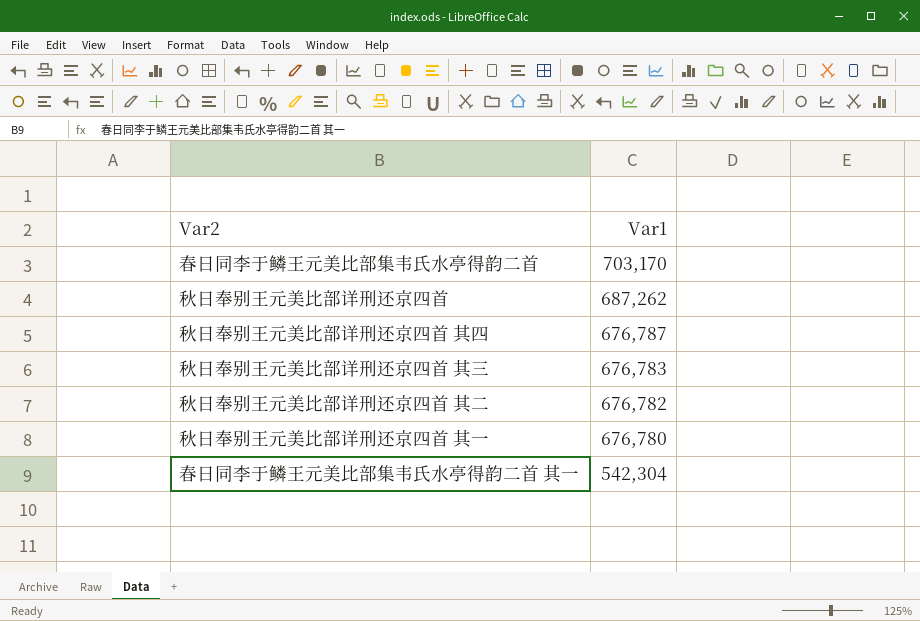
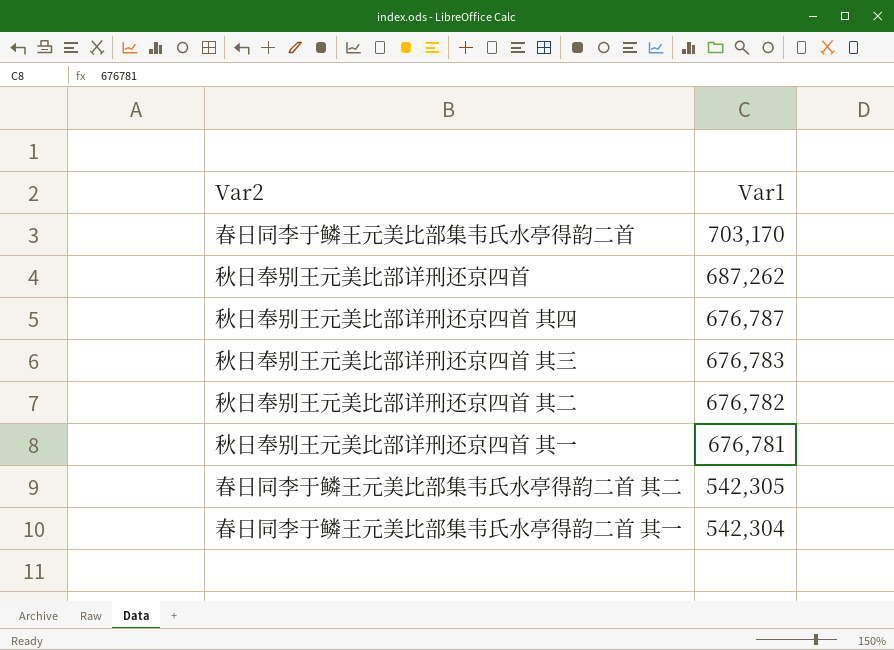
秋日奉别王元美比部详刑还京四首 其一 | Var1: 676,780 -> 676,781
row 春日同李于鳞王元美比部集韦氏水亭得韵二首 其二: none -> 542,305

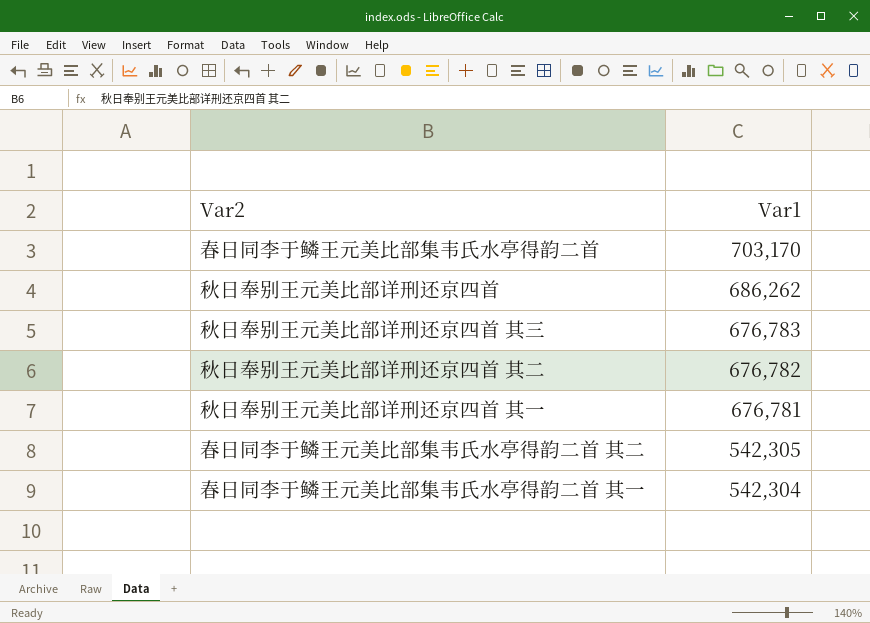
row 秋日奉别王元美比部详刑还京四首 其四: 676,787 -> none
秋日奉别王元美比部详刑还京四首 | Var1: 687,262 -> 686,262

